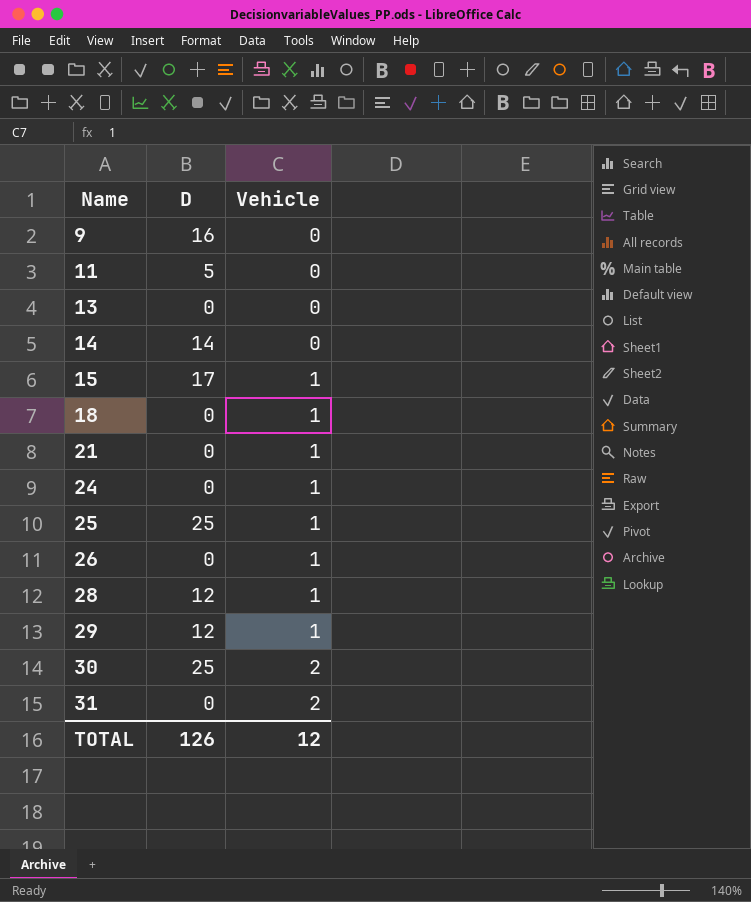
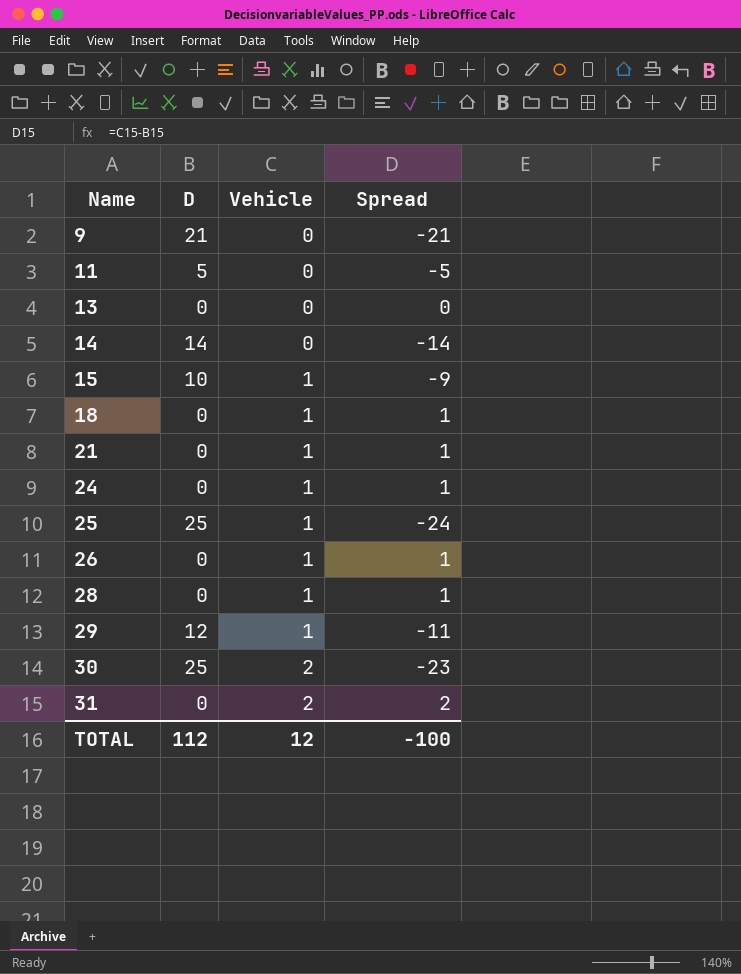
column Spread | formula: none -> [Vehicle] - [D]
9 | D: 16 -> 21
15 | D: 17 -> 10
28 | D: 12 -> 0
TOTAL | D: 126 -> 112

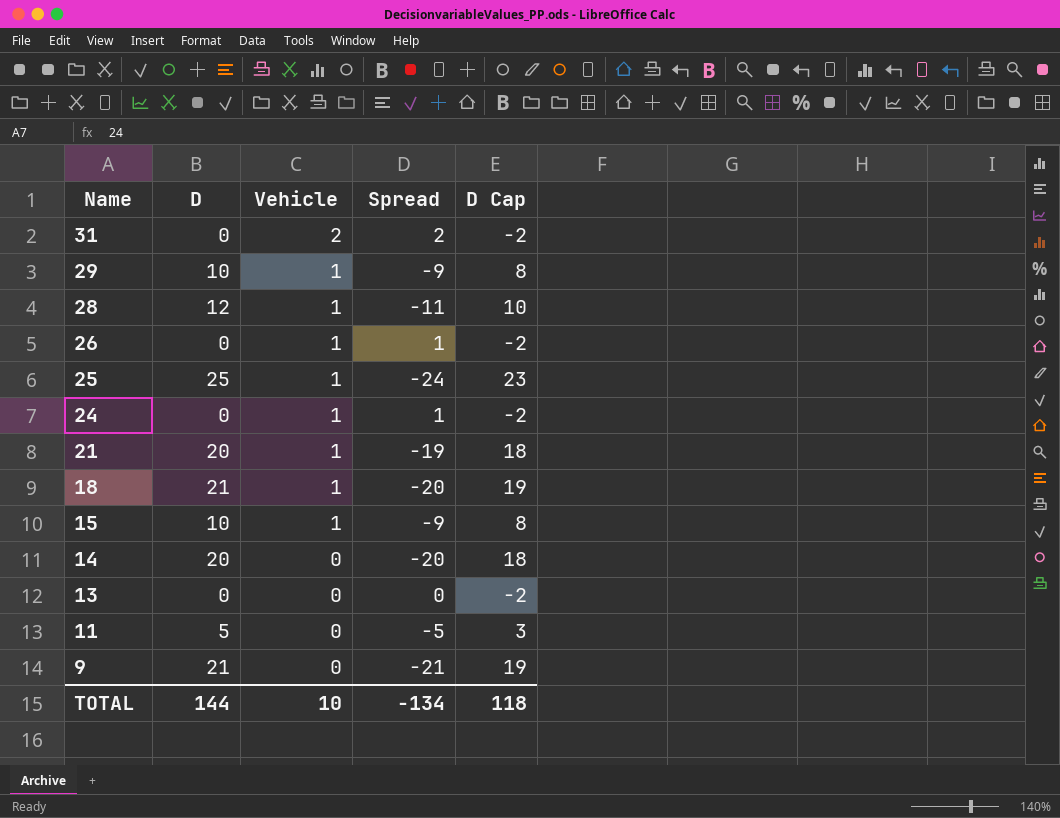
row order: Name ascending -> Name descending
column D Cap | formula: none -> [D] - 2
row 30: 25 | 2 | -23 -> none
29 | D: 12 -> 10
29 | Spread: -11 -> -9
28 | D: 0 -> 12
28 | Spread: 1 -> -11
21 | D: 0 -> 20
21 | Spread: 1 -> -19
18 | D: 0 -> 21
18 | Spread: 1 -> -20
14 | D: 14 -> 20
14 | Spread: -14 -> -20
TOTAL | D: 112 -> 144
TOTAL | Vehicle: 12 -> 10
TOTAL | Spread: -100 -> -134

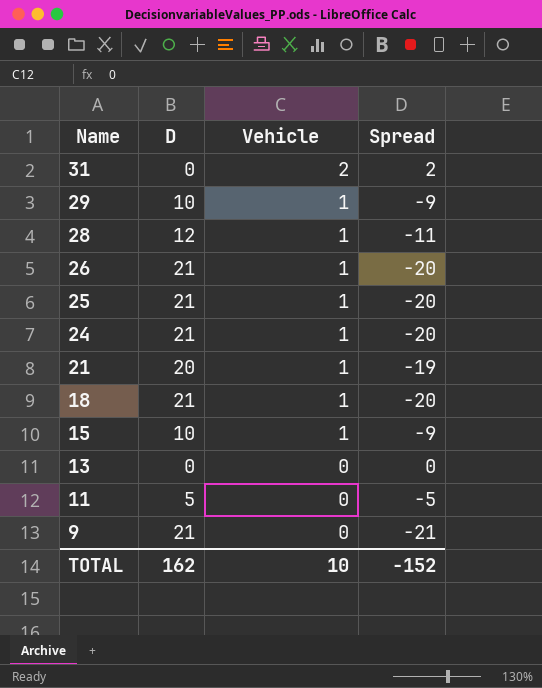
column D Cap | formula: [D] - 2 -> none
row 14: 20 | 0 | -20 | 18 -> none
26 | D: 0 -> 21
26 | Spread: 1 -> -20
25 | D: 25 -> 21
25 | Spread: -24 -> -20
24 | D: 0 -> 21
24 | Spread: 1 -> -20
TOTAL | D: 144 -> 162
TOTAL | Spread: -134 -> -152

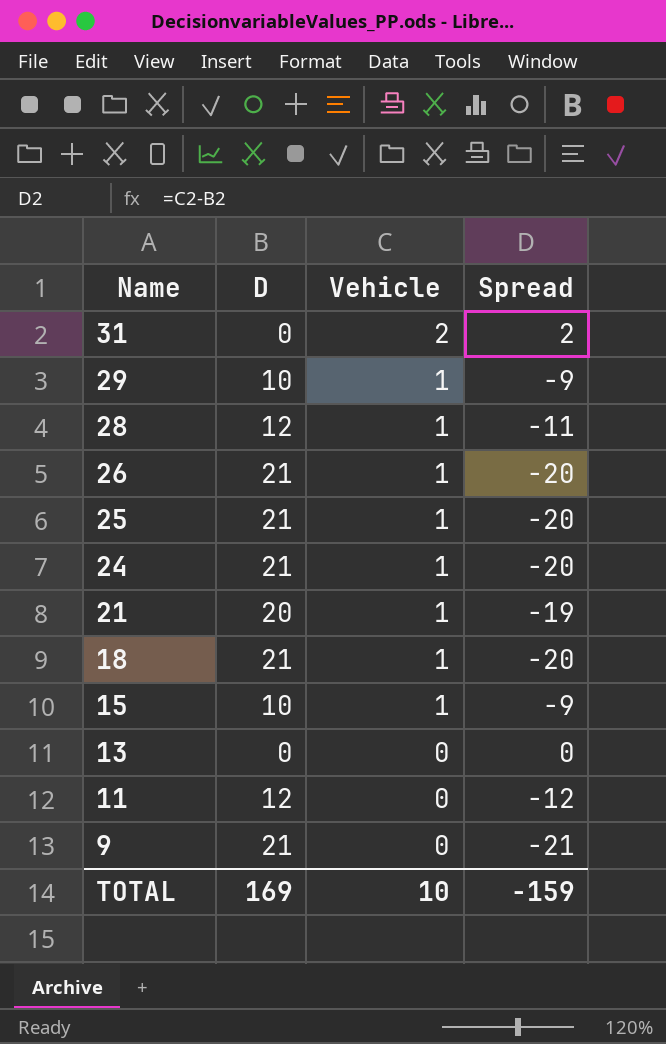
11 | D: 5 -> 12
11 | Spread: -5 -> -12
TOTAL | D: 162 -> 169
TOTAL | Spread: -152 -> -159

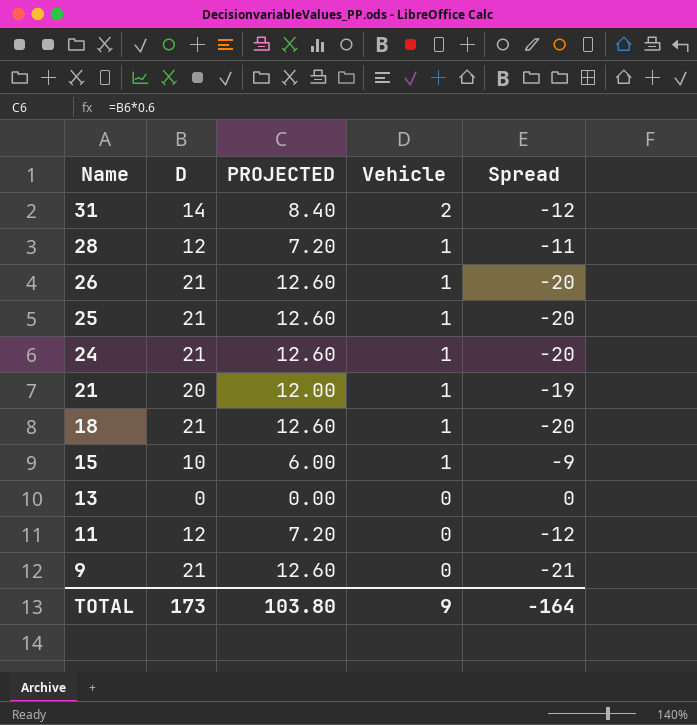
column PROJECTED | formula: none -> [D] * 0.6
row 29: 10 | 1 | -9 -> none
31 | D: 0 -> 14
31 | Spread: 2 -> -12
TOTAL | D: 169 -> 173
TOTAL | Vehicle: 10 -> 9
TOTAL | Spread: -159 -> -164

